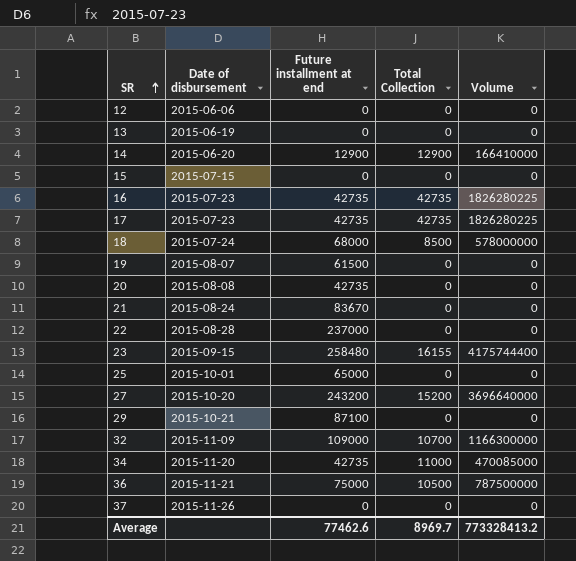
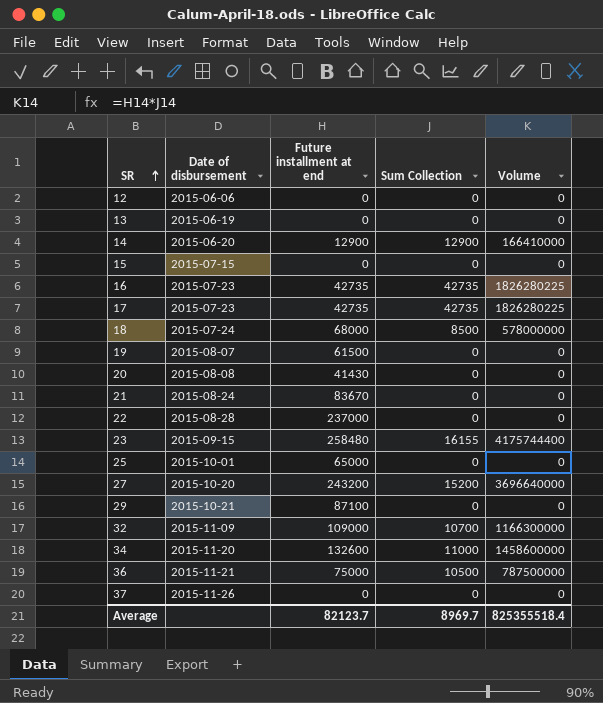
column name: Total Collection -> Sum Collection
20 | Future installment at end: 42735 -> 41430
34 | Future installment at end: 42735 -> 132600
34 | Volume: 470085000 -> 1458600000
Average | Future installment at end: 77462.6 -> 82123.7
Average | Volume: 773328413.2 -> 825355518.4

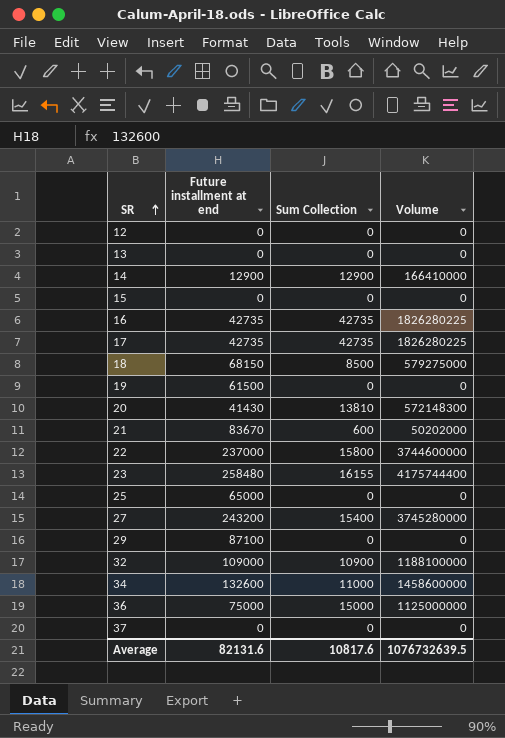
column Date of disbursement | position: 2 -> none
18 | Future installment at end: 68000 -> 68150
18 | Volume: 578000000 -> 579275000
20 | Sum Collection: 0 -> 13810
20 | Volume: 0 -> 572148300
21 | Sum Collection: 0 -> 600
21 | Volume: 0 -> 50202000
22 | Sum Collection: 0 -> 15800
22 | Volume: 0 -> 3744600000
27 | Sum Collection: 15200 -> 15400
27 | Volume: 3696640000 -> 3745280000
32 | Sum Collection: 10700 -> 10900
32 | Volume: 1166300000 -> 1188100000
36 | Sum Collection: 10500 -> 15000
36 | Volume: 787500000 -> 1125000000
Average | Future installment at end: 82123.7 -> 82131.6
Average | Sum Collection: 8969.7 -> 10817.6
Average | Volume: 825355518.4 -> 1076732639.5

